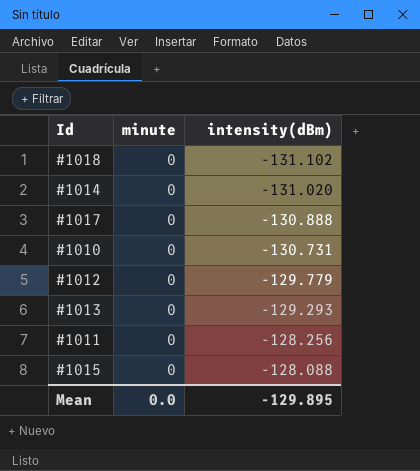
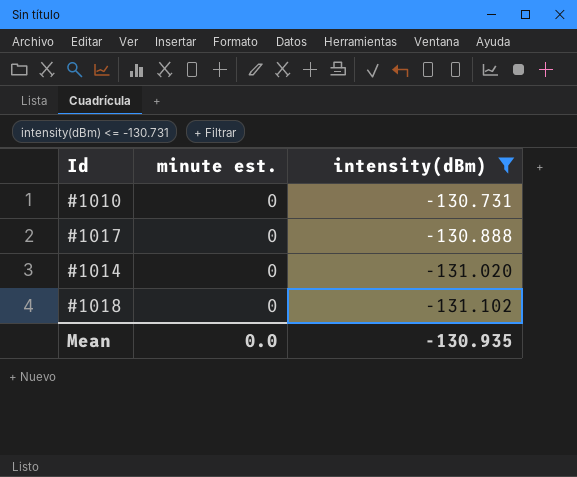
filter: none -> intensity(dBm) <= -130.731
row order: intensity(dBm) ascending -> intensity(dBm) descending
column name: minute -> minute est.
Mean | intensity(dBm): -129.895 -> -130.935

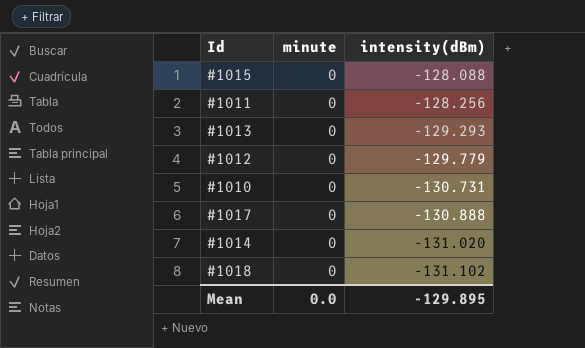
filter: intensity(dBm) <= -130.731 -> none
column name: minute est. -> minute
Mean | intensity(dBm): -130.935 -> -129.895

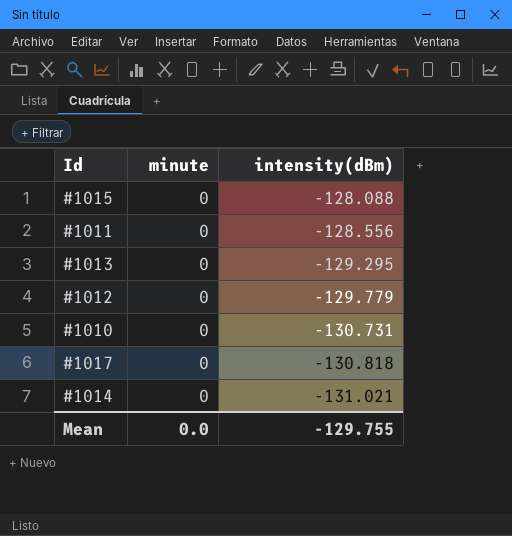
row #1018: 0 | -131.102 -> none
#1011 | intensity(dBm): -128.256 -> -128.556
#1013 | intensity(dBm): -129.293 -> -129.295
#1017 | intensity(dBm): -130.888 -> -130.818
#1014 | intensity(dBm): -131.020 -> -131.021
Mean | intensity(dBm): -129.895 -> -129.755

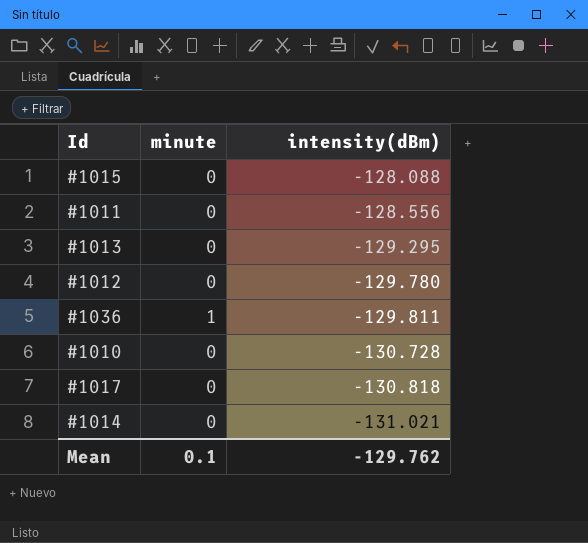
#1012 | intensity(dBm): -129.779 -> -129.780
row #1036: none -> 1 | -129.811
#1010 | intensity(dBm): -130.731 -> -130.728
Mean | minute: 0.0 -> 0.1
Mean | intensity(dBm): -129.755 -> -129.762

